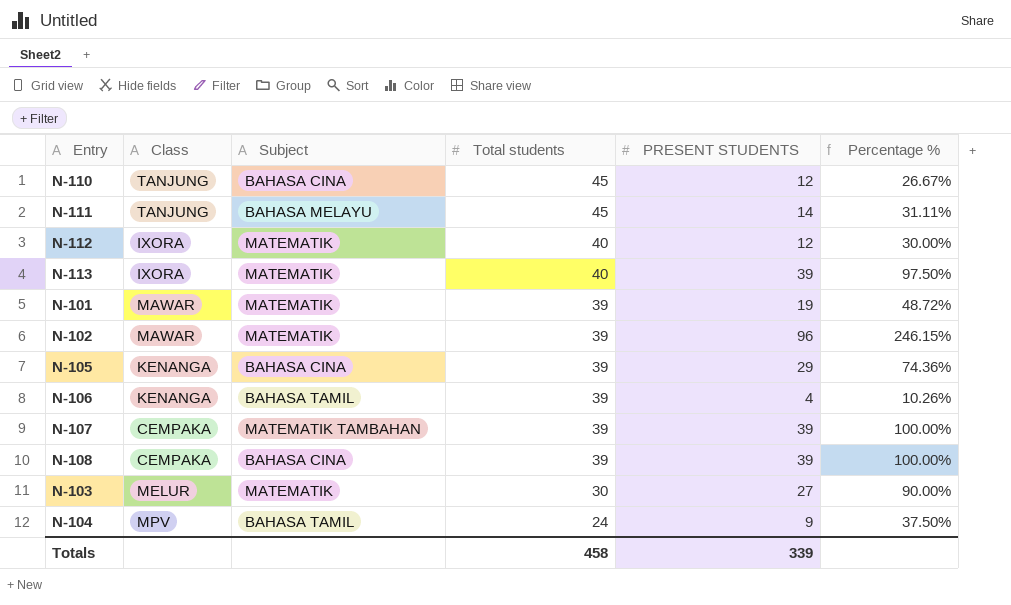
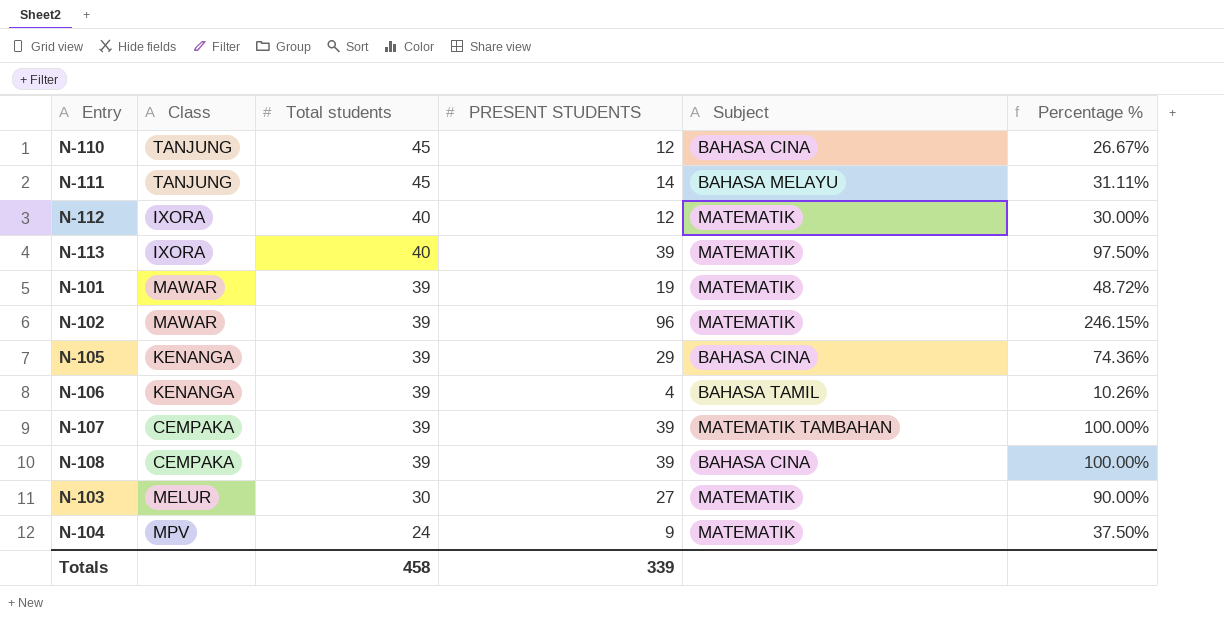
column Subject | position: 3 -> 5
N-104 | Subject: BAHASA TAMIL -> MATEMATIK

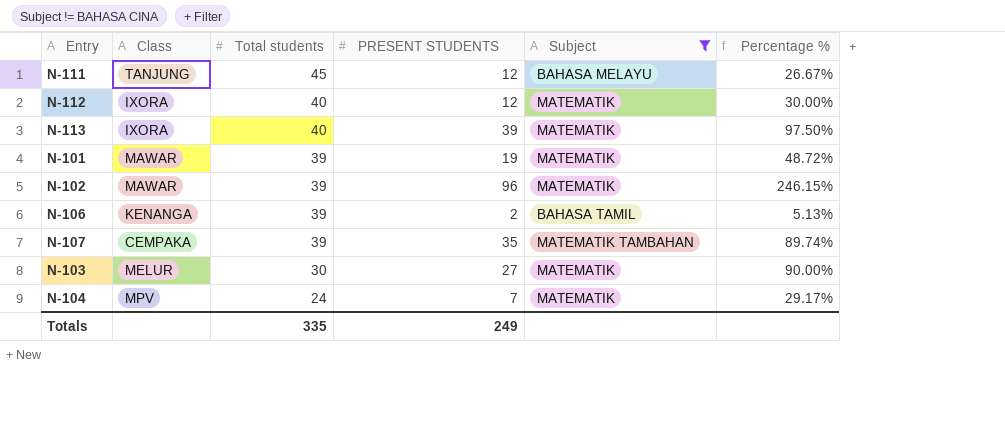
filter: none -> Subject != BAHASA CINA
N-111 | PRESENT STUDENTS: 14 -> 12
N-111 | Percentage %: 31.11% -> 26.67%
N-106 | PRESENT STUDENTS: 4 -> 2
N-106 | Percentage %: 10.26% -> 5.13%
N-107 | PRESENT STUDENTS: 39 -> 35
N-107 | Percentage %: 100.00% -> 89.74%
N-104 | PRESENT STUDENTS: 9 -> 7
N-104 | Percentage %: 37.50% -> 29.17%
Totals | Total students: 458 -> 335
Totals | PRESENT STUDENTS: 339 -> 249

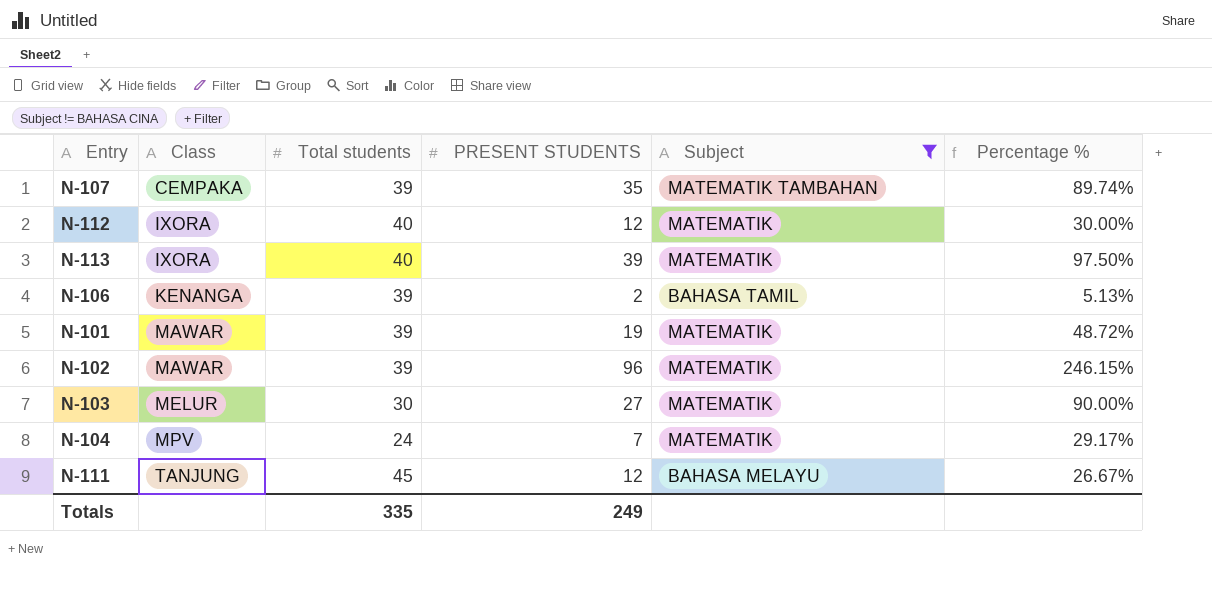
row order: Total students descending -> Class ascending

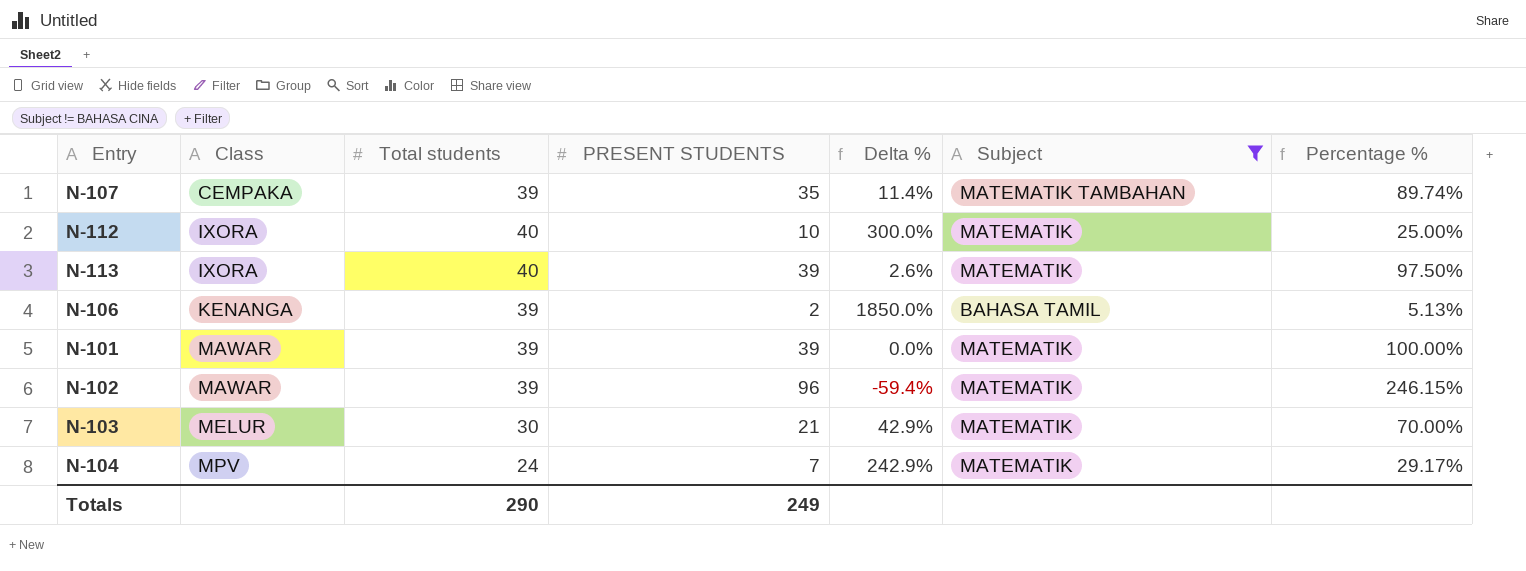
column Delta % | formula: none -> ([Total students] - [PRESENT STUDENTS]) / [PRESENT STUDENTS]
row N-111: TANJUNG | 45 | 12 | BAHASA MELAYU | 26.67% -> none
N-112 | PRESENT STUDENTS: 12 -> 10
N-112 | Percentage %: 30.00% -> 25.00%
N-101 | PRESENT STUDENTS: 19 -> 39
N-101 | Percentage %: 48.72% -> 100.00%
N-103 | PRESENT STUDENTS: 27 -> 21
N-103 | Percentage %: 90.00% -> 70.00%
Totals | Total students: 335 -> 290

